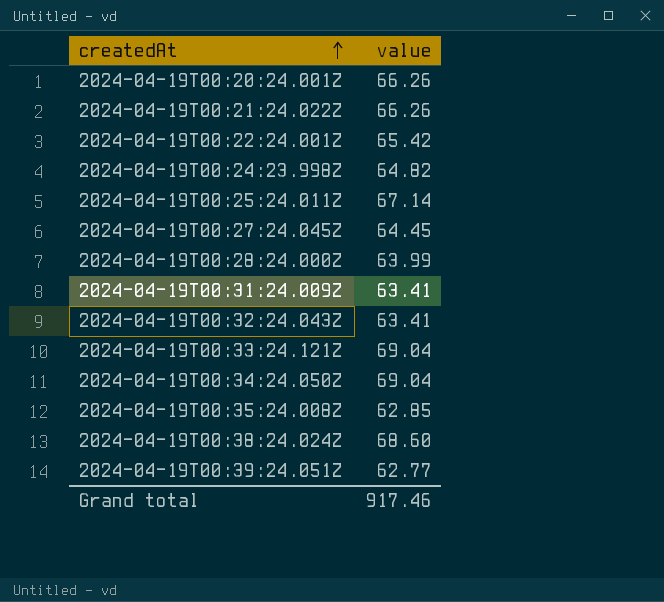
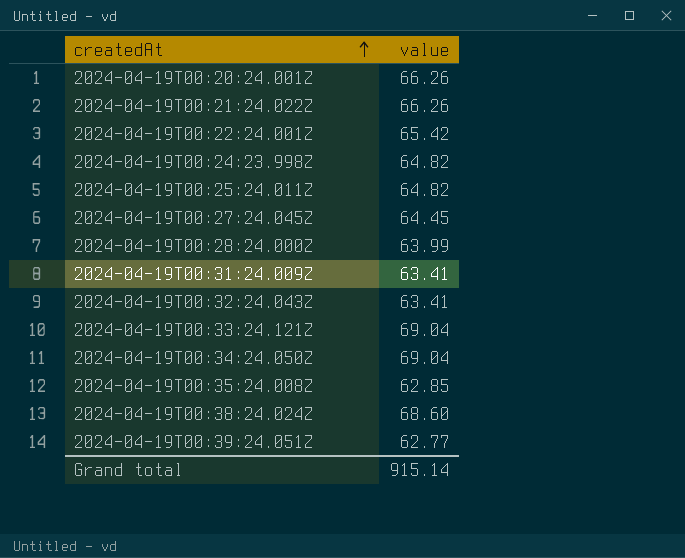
2024-04-19T00:25:24.011Z | value: 67.14 -> 64.82
Grand total | value: 917.46 -> 915.14

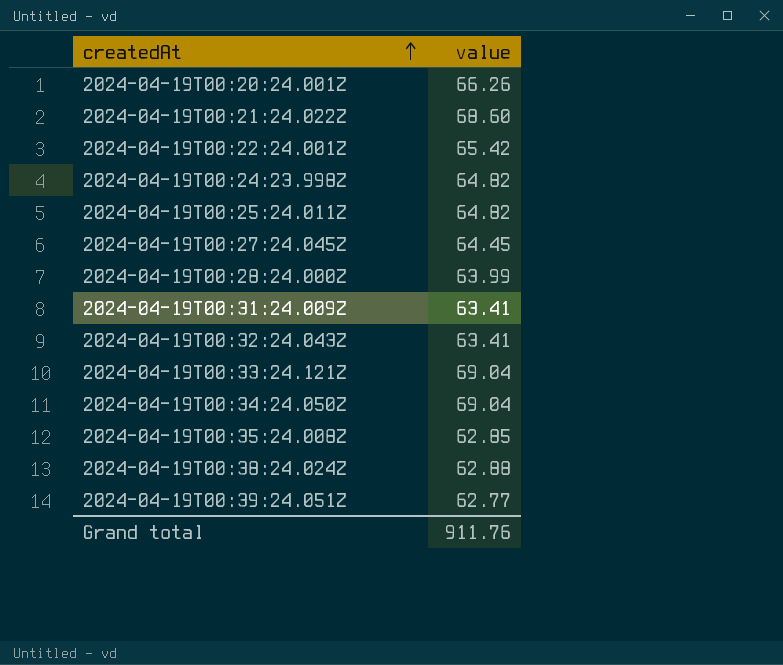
2024-04-19T00:21:24.022Z | value: 66.26 -> 68.60
2024-04-19T00:38:24.024Z | value: 68.60 -> 62.88
Grand total | value: 915.14 -> 911.76

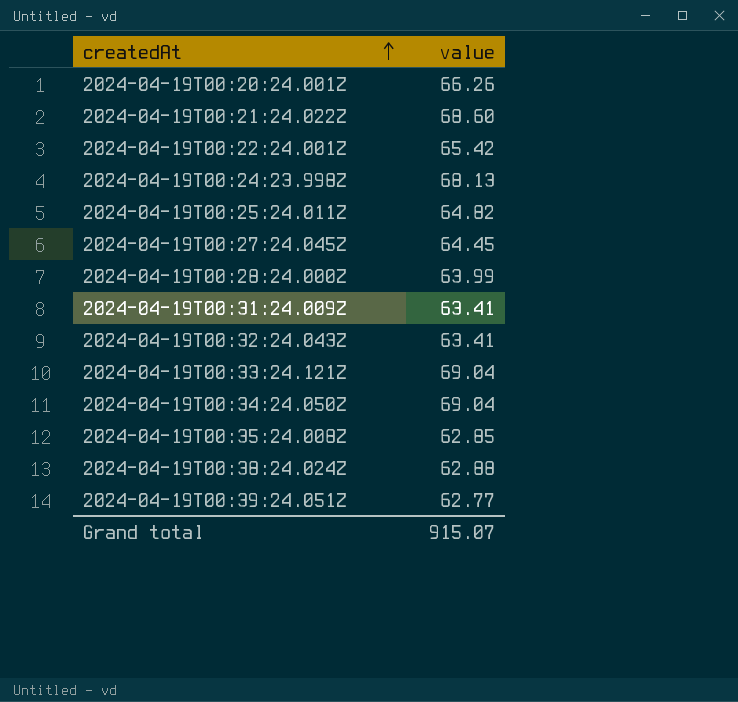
2024-04-19T00:24:23.998Z | value: 64.82 -> 68.13
Grand total | value: 911.76 -> 915.07

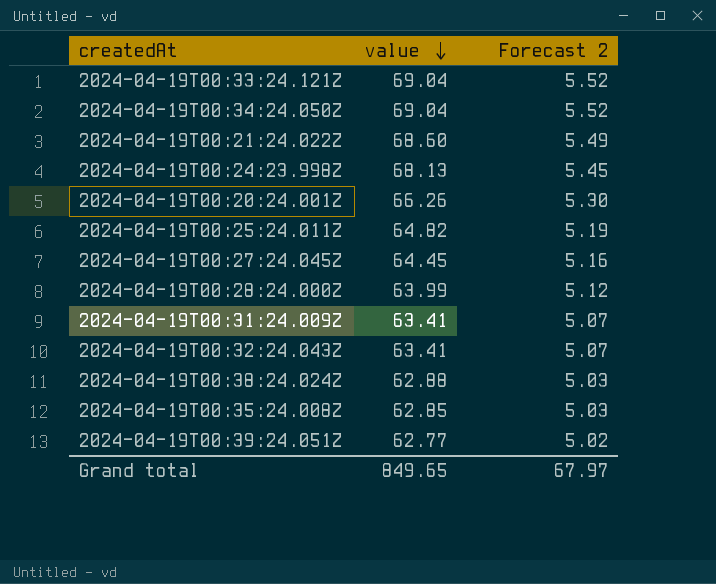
row order: createdAt ascending -> value descending
column Forecast 2 | formula: none -> [value] * 0.08
row 2024-04-19T00:22:24.001Z: 65.42 -> none
Grand total | value: 915.07 -> 849.65

